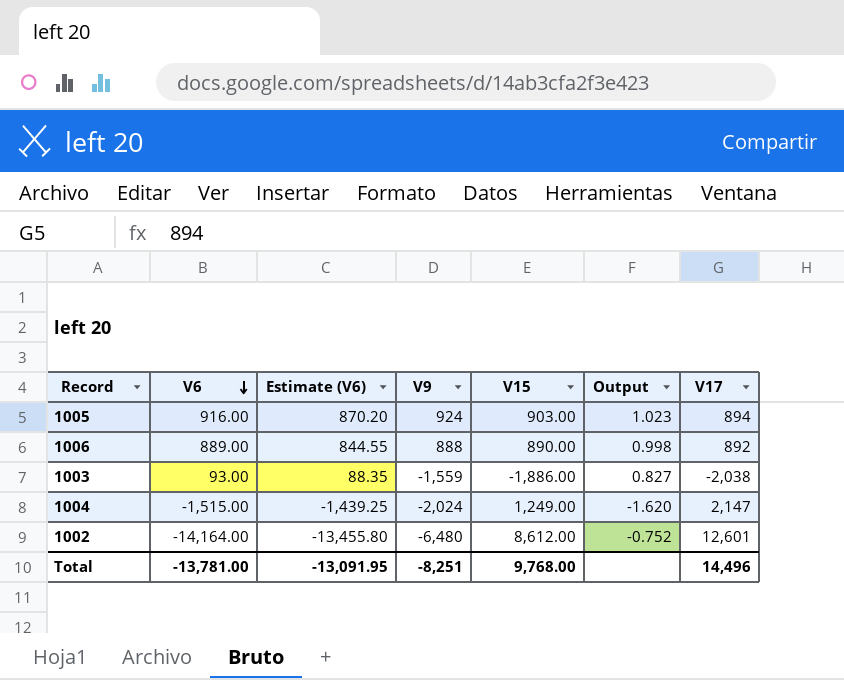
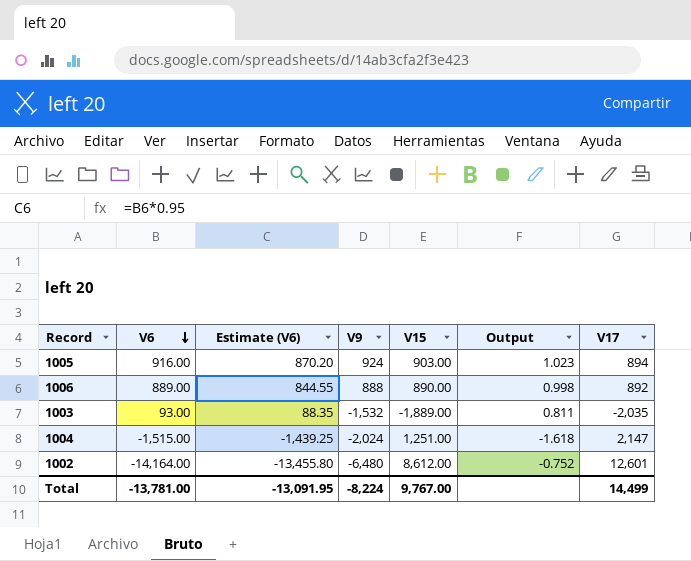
1003 | V9: -1,559 -> -1,532
1003 | V15: -1,886.00 -> -1,889.00
1003 | Output: 0.827 -> 0.811
1003 | V17: -2,038 -> -2,035
1004 | V15: 1,249.00 -> 1,251.00
1004 | Output: -1.620 -> -1.618
Total | V9: -8,251 -> -8,224
Total | V15: 9,768.00 -> 9,767.00
Total | V17: 14,496 -> 14,499

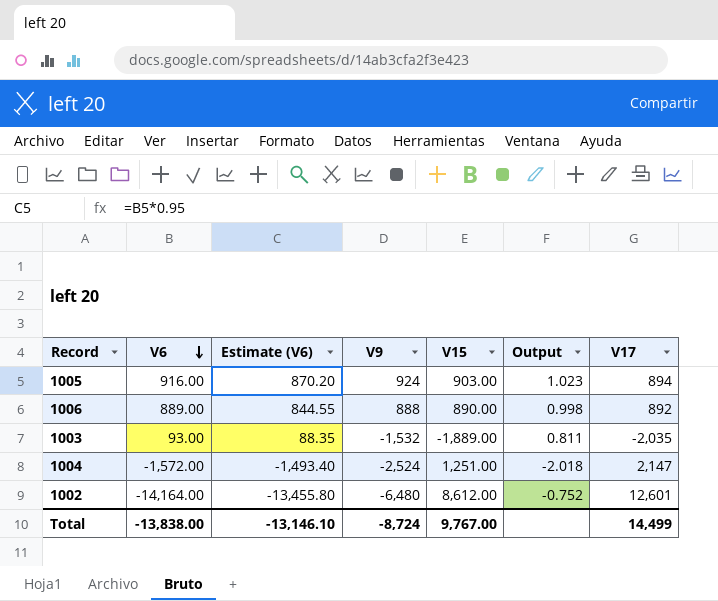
1004 | V6: -1,515.00 -> -1,572.00
1004 | Estimate (V6): -1,439.25 -> -1,493.40
1004 | V9: -2,024 -> -2,524
1004 | Output: -1.618 -> -2.018
Total | V6: -13,781.00 -> -13,838.00
Total | Estimate (V6): -13,091.95 -> -13,146.10
Total | V9: -8,224 -> -8,724

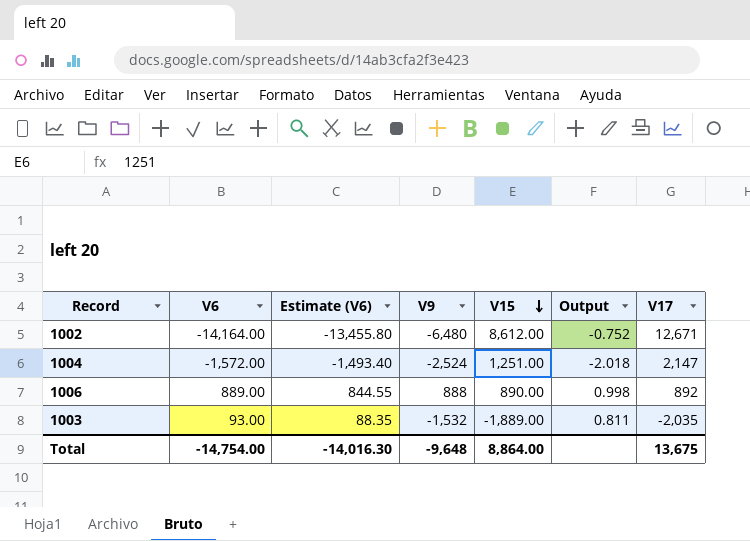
row order: V6 descending -> V15 descending
row 1005: 916.00 | 870.20 | 924 | 903.00 | 1.023 | 894 -> none
1002 | V17: 12,601 -> 12,671
Total | V6: -13,838.00 -> -14,754.00
Total | Estimate (V6): -13,146.10 -> -14,016.30
Total | V9: -8,724 -> -9,648
Total | V15: 9,767.00 -> 8,864.00
Total | V17: 14,499 -> 13,675

